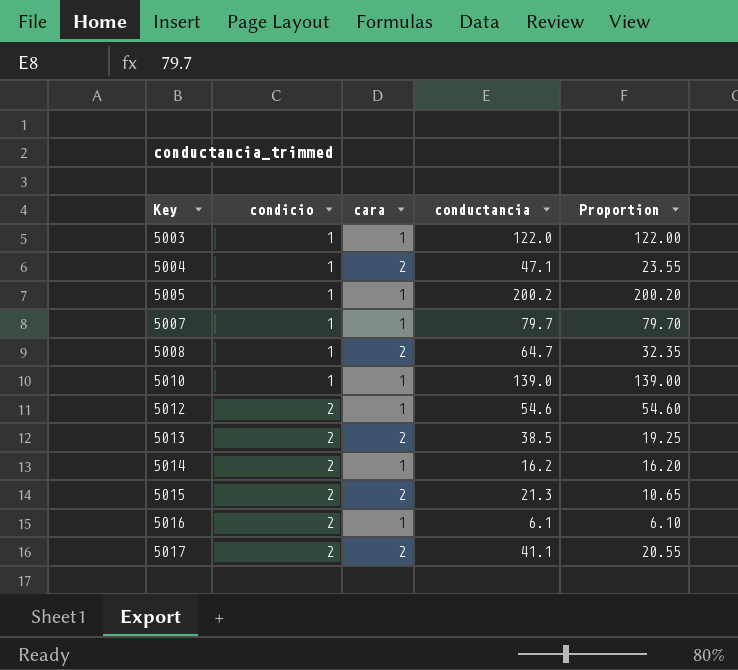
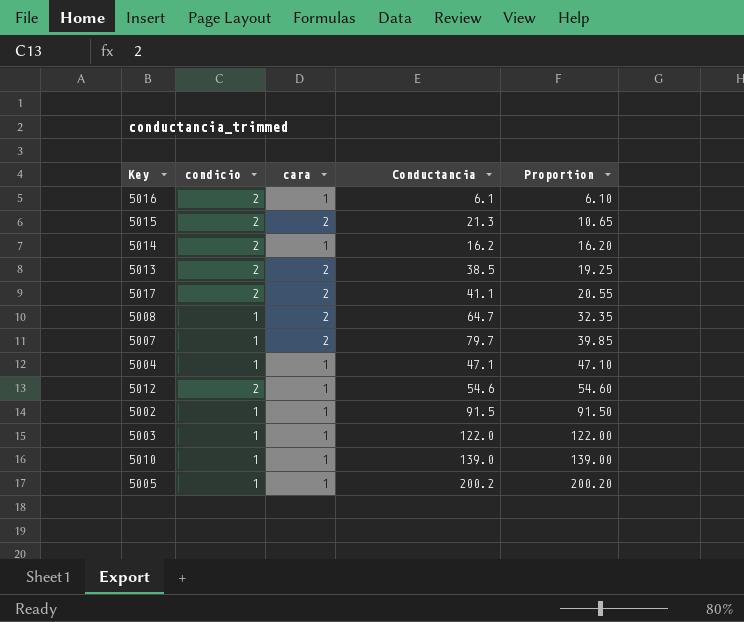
row order: Key ascending -> Proportion ascending
column name: conductancia -> Conductancia
5007 | cara: 1 -> 2
5007 | Proportion: 79.70 -> 39.85
5004 | cara: 2 -> 1
5004 | Proportion: 23.55 -> 47.10
row 5002: none -> 1 | 1 | 91.5 | 91.50

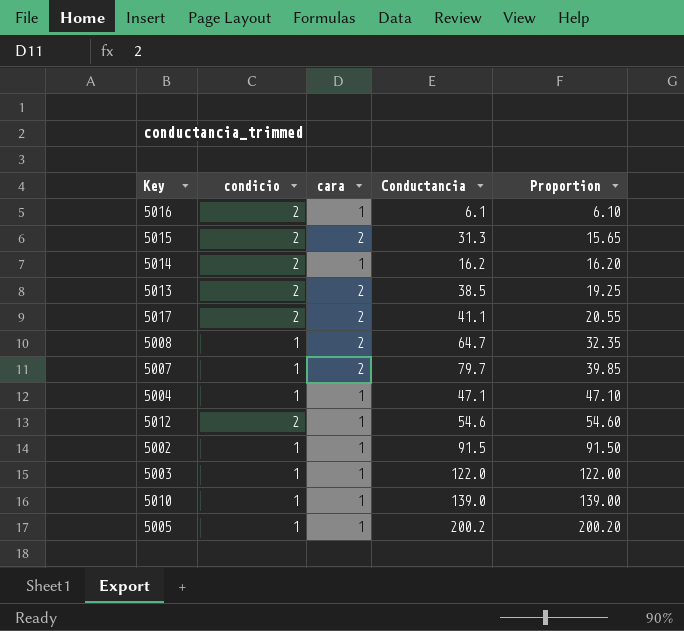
5015 | Conductancia: 21.3 -> 31.3
5015 | Proportion: 10.65 -> 15.65

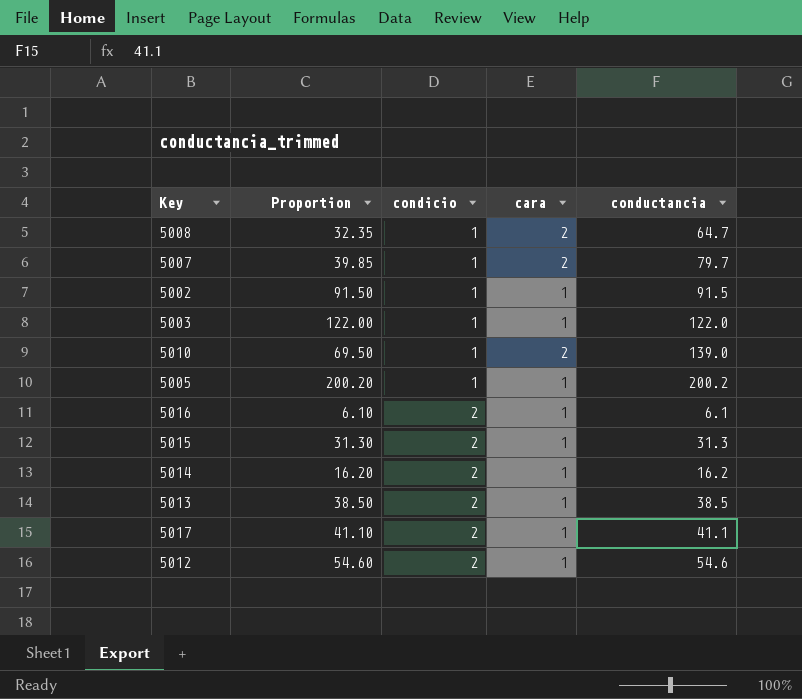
row order: Proportion ascending -> condicio ascending
column Proportion | position: 5 -> 2
column name: Conductancia -> conductancia
row 5004: 1 | 1 | 47.1 | 47.10 -> none
5010 | Proportion: 139.00 -> 69.50
5010 | cara: 1 -> 2
5015 | Proportion: 15.65 -> 31.30
5015 | cara: 2 -> 1
5013 | Proportion: 19.25 -> 38.50
5013 | cara: 2 -> 1
5017 | Proportion: 20.55 -> 41.10
5017 | cara: 2 -> 1

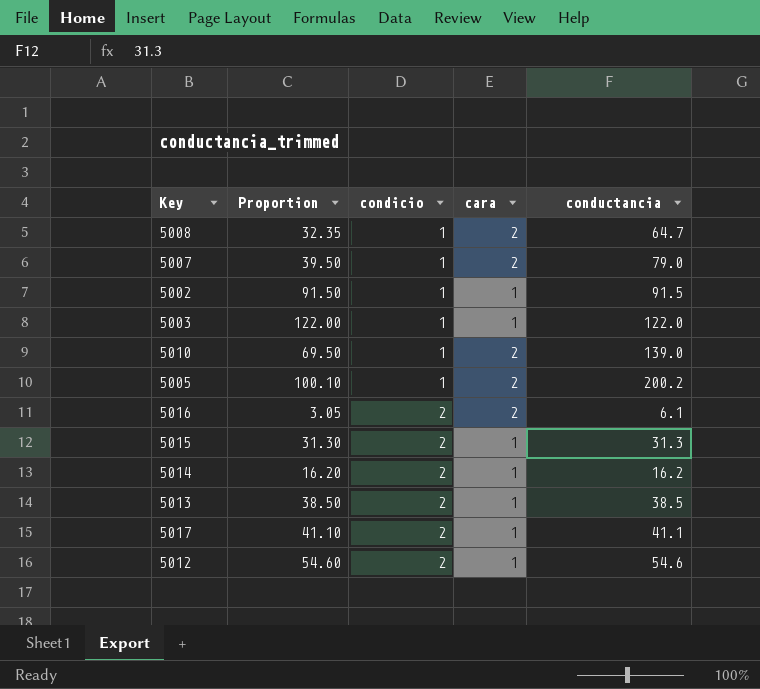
5007 | Proportion: 39.85 -> 39.50
5007 | conductancia: 79.7 -> 79.0
5005 | Proportion: 200.20 -> 100.10
5005 | cara: 1 -> 2
5016 | Proportion: 6.10 -> 3.05
5016 | cara: 1 -> 2

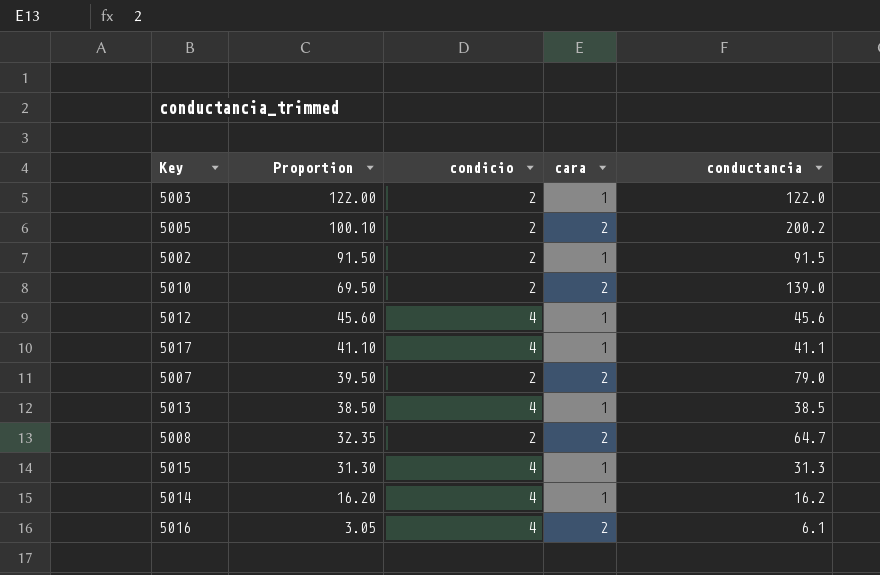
row order: condicio ascending -> Proportion descending
5003 | condicio: 1 -> 2
5005 | condicio: 1 -> 2
5002 | condicio: 1 -> 2
5010 | condicio: 1 -> 2
5012 | Proportion: 54.60 -> 45.60
5012 | condicio: 2 -> 4
5012 | conductancia: 54.6 -> 45.6
5017 | condicio: 2 -> 4
5007 | condicio: 1 -> 2
5013 | condicio: 2 -> 4
5008 | condicio: 1 -> 2
5015 | condicio: 2 -> 4
5014 | condicio: 2 -> 4
5016 | condicio: 2 -> 4

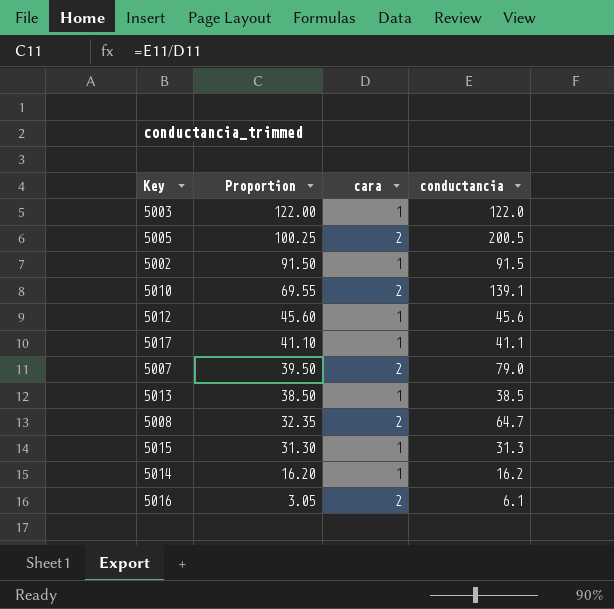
column condicio | position: 3 -> none
5005 | Proportion: 100.10 -> 100.25
5005 | conductancia: 200.2 -> 200.5
5010 | Proportion: 69.50 -> 69.55
5010 | conductancia: 139.0 -> 139.1

